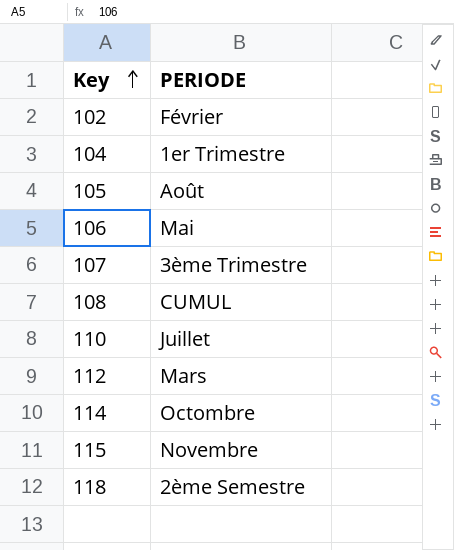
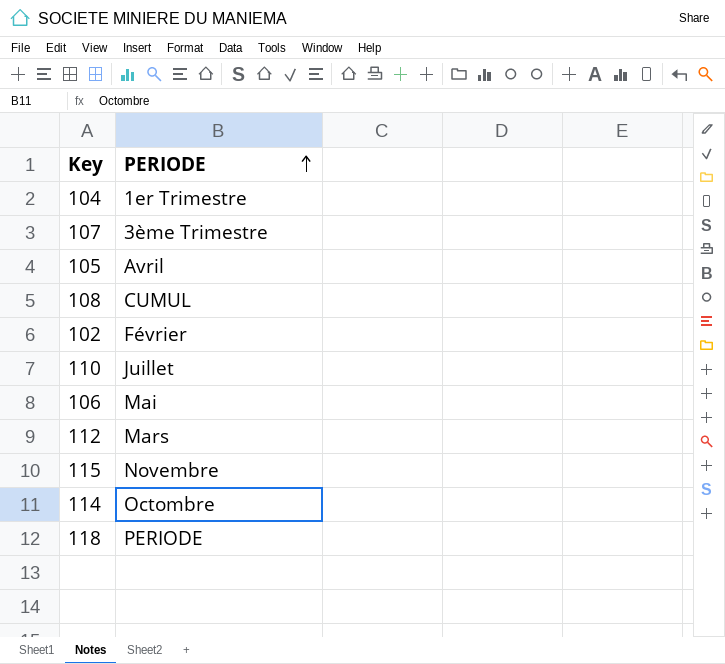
row order: Key ascending -> PERIODE ascending
105 | PERIODE: Août -> Avril
118 | PERIODE: 2ème Semestre -> PERIODE

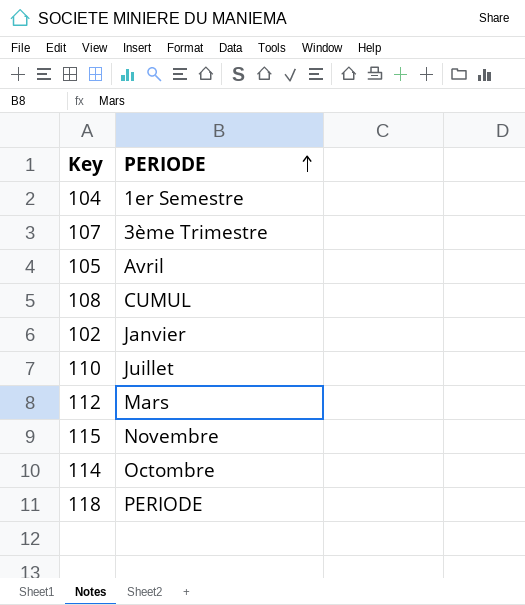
row 106: Mai -> none
104 | PERIODE: 1er Trimestre -> 1er Semestre
102 | PERIODE: Février -> Janvier

